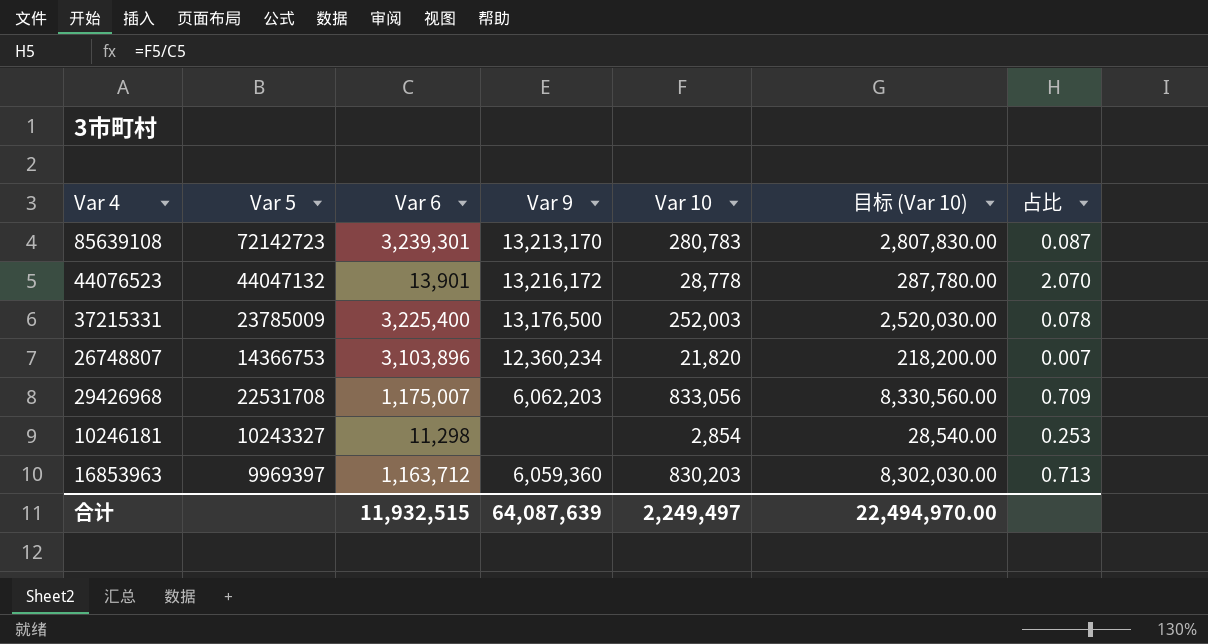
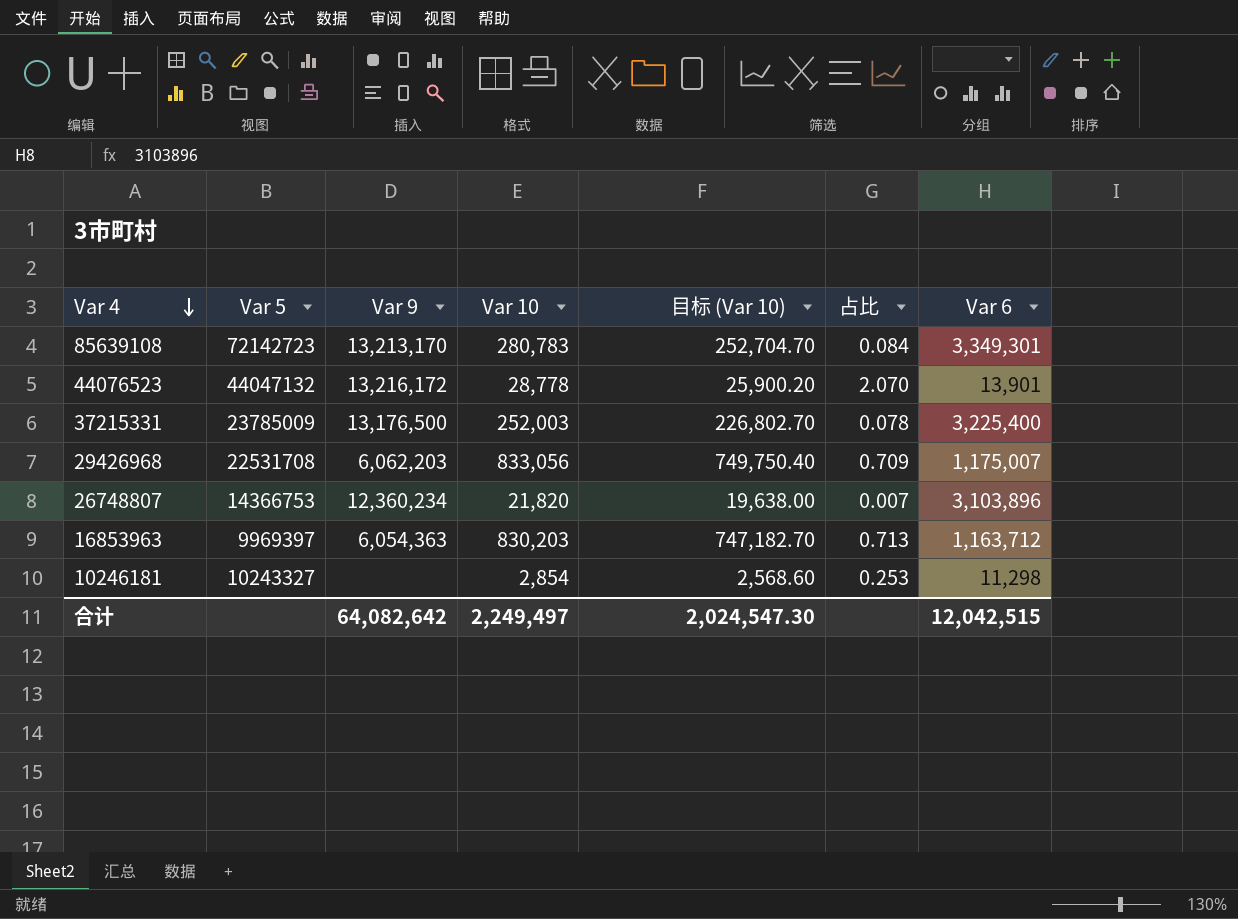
row order: none -> Var 4 descending
column 目标 (Var 10) | formula: [Var 10] * 10 -> [Var 10] * 0.9
column Var 6 | position: 3 -> 7
85639108 | 占比: 0.087 -> 0.084
85639108 | Var 6: 3,239,301 -> 3,349,301
16853963 | Var 9: 6,059,360 -> 6,054,363
合计 | Var 9: 64,087,639 -> 64,082,642
合计 | 目标 (Var 10): 22,494,970.00 -> 2,024,547.30
合计 | Var 6: 11,932,515 -> 12,042,515

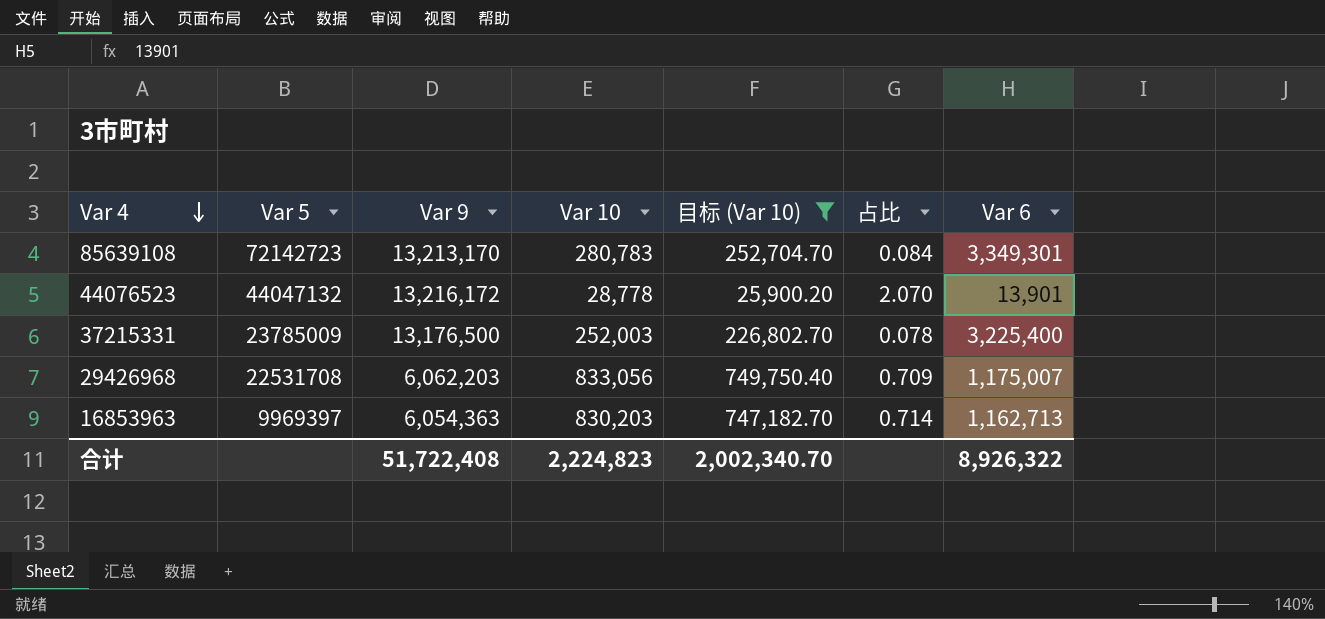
filter: none -> 目标 (Var 10) >= 25,900.20
16853963 | 占比: 0.713 -> 0.714
16853963 | Var 6: 1,163,712 -> 1,162,713
合计 | Var 9: 64,082,642 -> 51,722,408
合计 | Var 10: 2,249,497 -> 2,224,823
合计 | 目标 (Var 10): 2,024,547.30 -> 2,002,340.70
合计 | Var 6: 12,042,515 -> 8,926,322

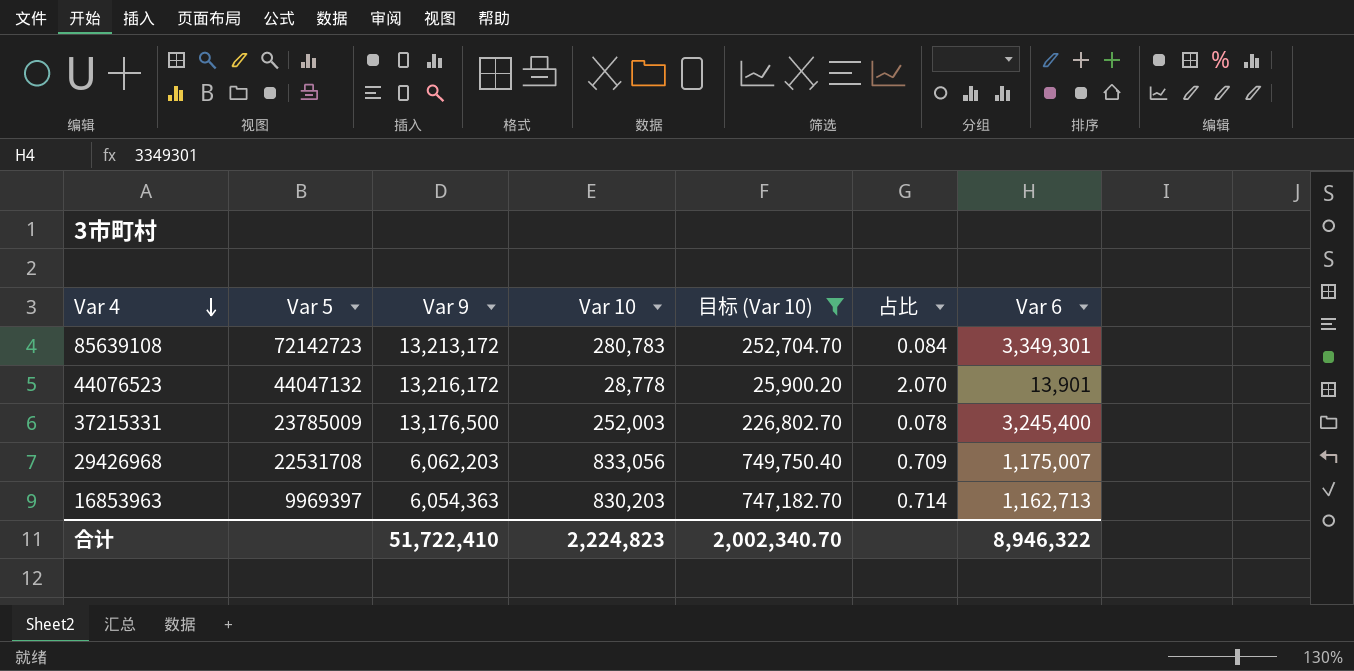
85639108 | Var 9: 13,213,170 -> 13,213,172
37215331 | Var 6: 3,225,400 -> 3,245,400
合计 | Var 9: 51,722,408 -> 51,722,410
合计 | Var 6: 8,926,322 -> 8,946,322

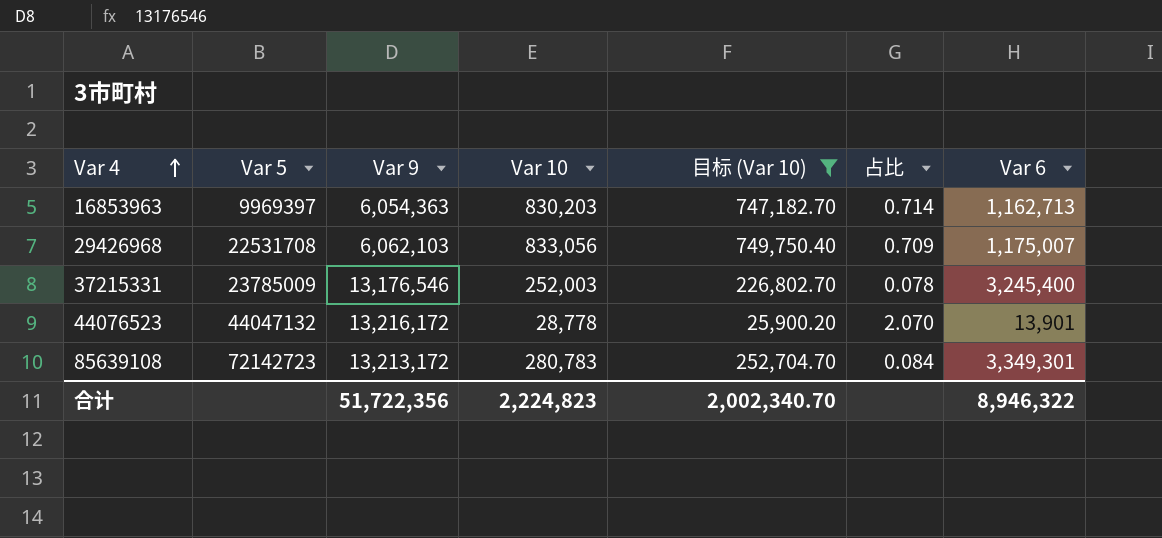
row order: Var 4 descending -> Var 4 ascending
29426968 | Var 9: 6,062,203 -> 6,062,103
37215331 | Var 9: 13,176,500 -> 13,176,546
合计 | Var 9: 51,722,410 -> 51,722,356

